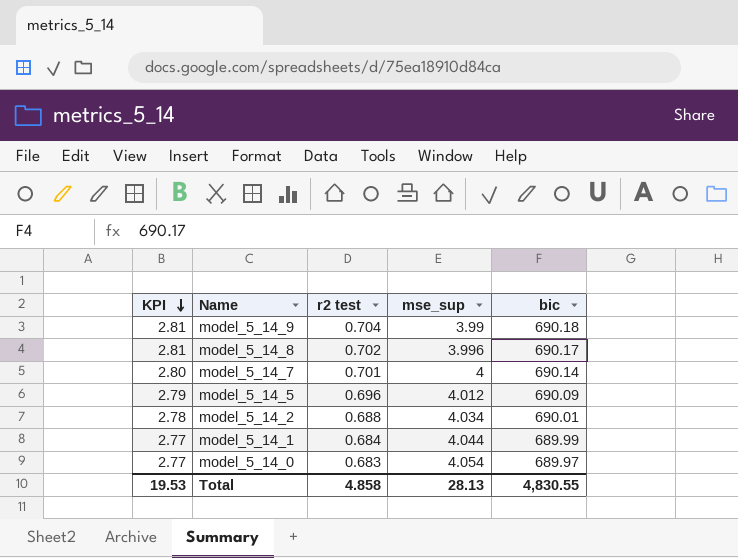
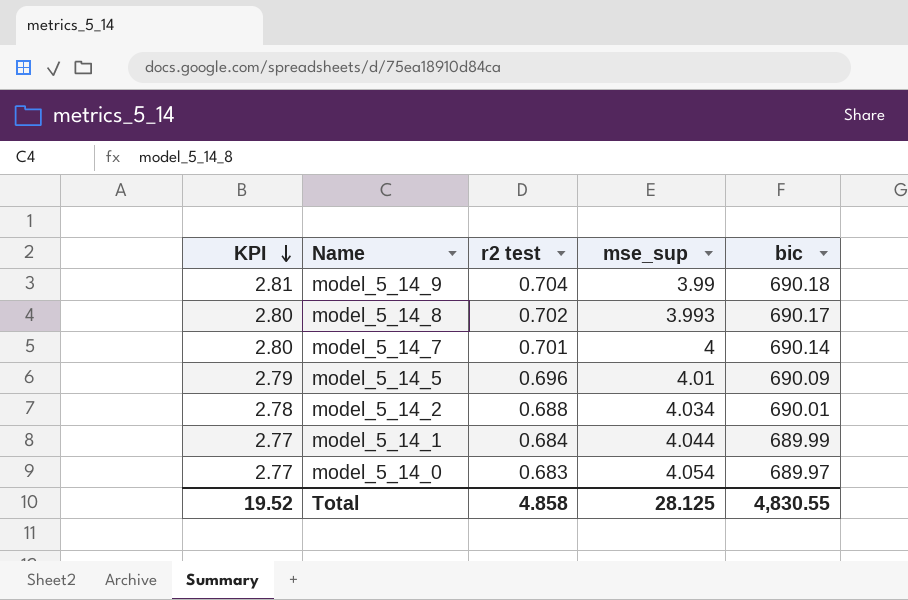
model_5_14_8 | KPI: 2.81 -> 2.80
model_5_14_8 | mse_sup: 3.996 -> 3.993
model_5_14_5 | mse_sup: 4.012 -> 4.01
Total | KPI: 19.53 -> 19.52
Total | mse_sup: 28.13 -> 28.125

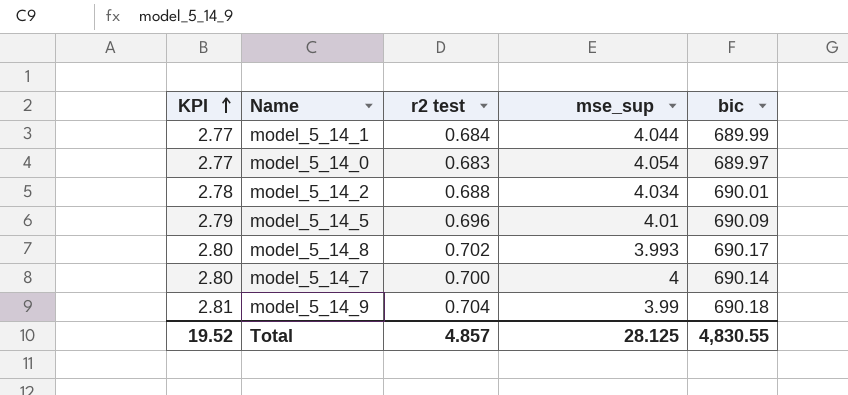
row order: KPI descending -> KPI ascending
model_5_14_7 | r2 test: 0.701 -> 0.700
Total | r2 test: 4.858 -> 4.857

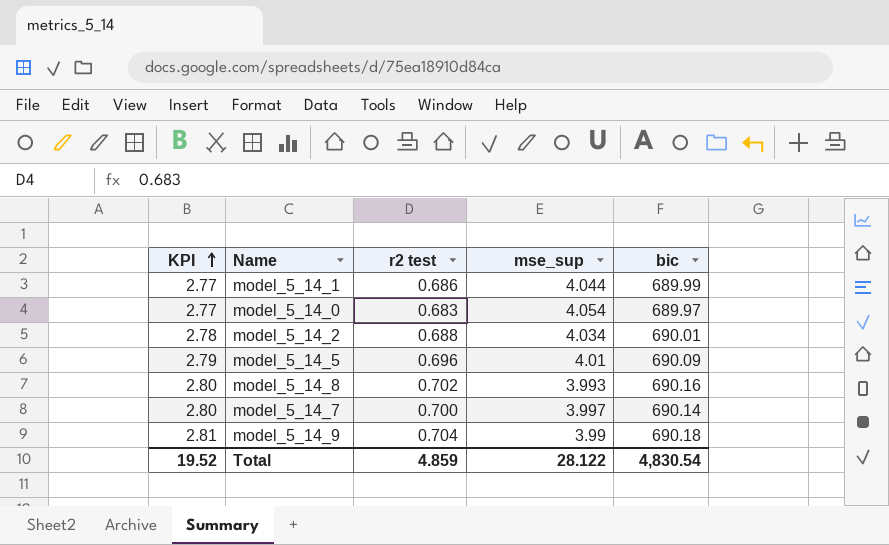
model_5_14_1 | r2 test: 0.684 -> 0.686
model_5_14_8 | bic: 690.17 -> 690.16
model_5_14_7 | mse_sup: 4 -> 3.997
Total | r2 test: 4.857 -> 4.859
Total | mse_sup: 28.125 -> 28.122
Total | bic: 4,830.55 -> 4,830.54

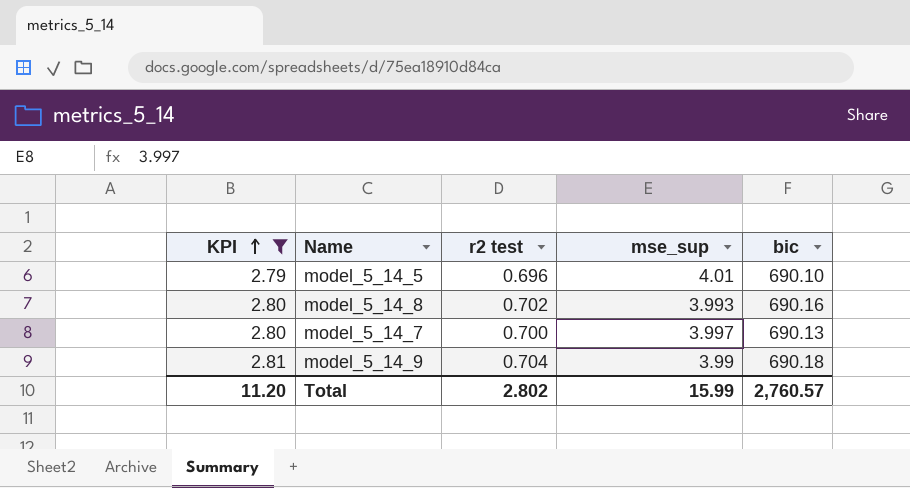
filter: none -> KPI >= 2.79
model_5_14_5 | bic: 690.09 -> 690.10
model_5_14_7 | bic: 690.14 -> 690.13
Total | KPI: 19.52 -> 11.20
Total | r2 test: 4.859 -> 2.802
Total | mse_sup: 28.122 -> 15.99
Total | bic: 4,830.54 -> 2,760.57

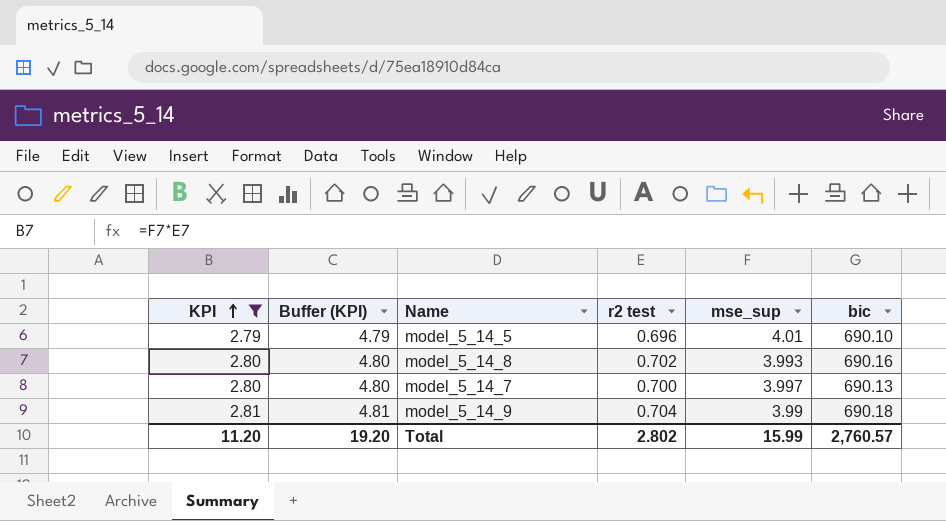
column Buffer (KPI) | formula: none -> [KPI] + 2

